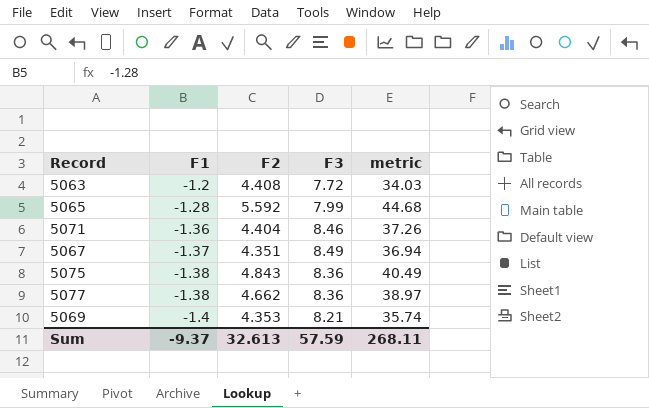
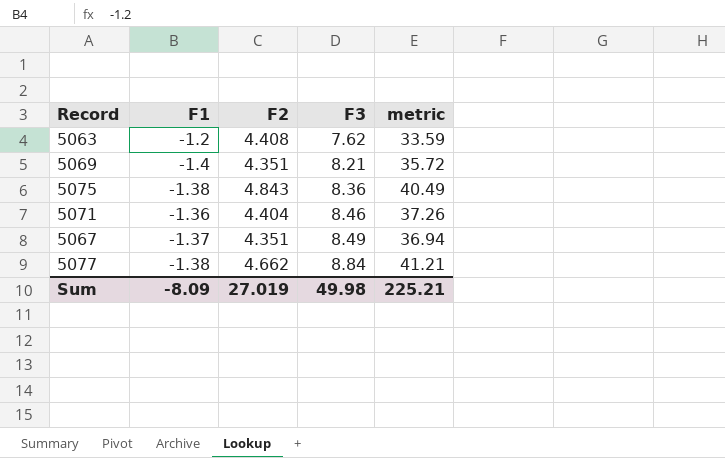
row order: F1 descending -> F3 ascending
row 5065: -1.28 | 5.592 | 7.99 | 44.68 -> none
5063 | F3: 7.72 -> 7.62
5063 | metric: 34.03 -> 33.59
5069 | F2: 4.353 -> 4.351
5069 | metric: 35.74 -> 35.72
5077 | F3: 8.36 -> 8.84
5077 | metric: 38.97 -> 41.21
Sum | F1: -9.37 -> -8.09
Sum | F2: 32.613 -> 27.019
Sum | F3: 57.59 -> 49.98
Sum | metric: 268.11 -> 225.21

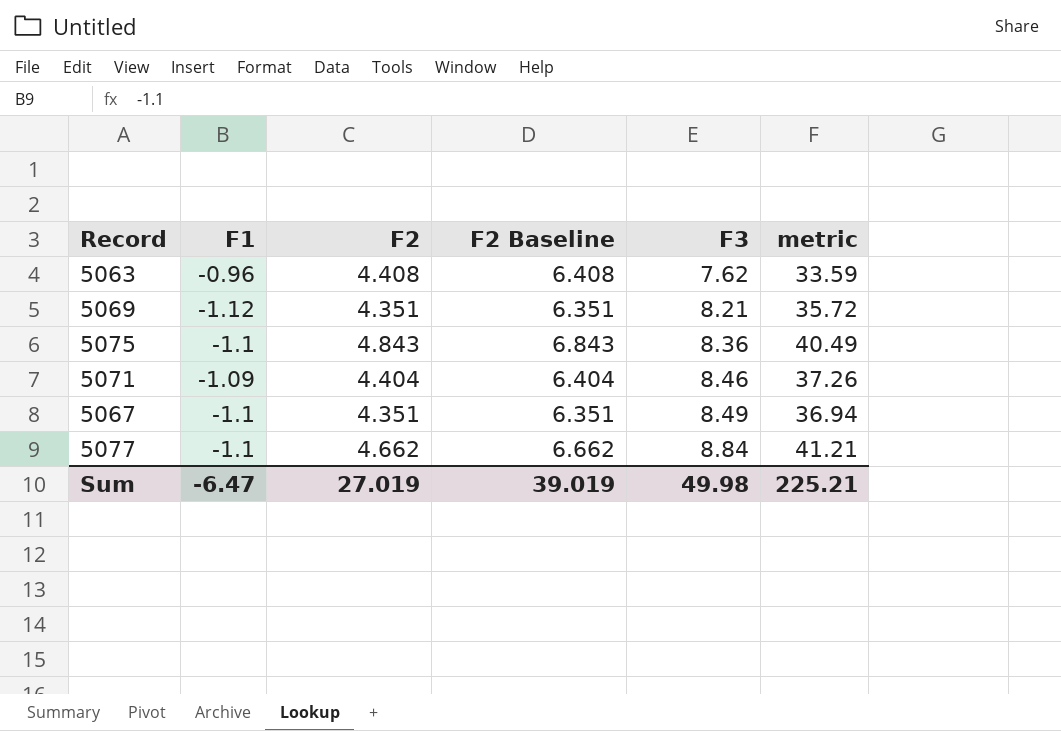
column F2 Baseline | formula: none -> [F2] + 2
5063 | F1: -1.2 -> -0.96
5069 | F1: -1.4 -> -1.12
5075 | F1: -1.38 -> -1.1
5071 | F1: -1.36 -> -1.09
5067 | F1: -1.37 -> -1.1
5077 | F1: -1.38 -> -1.1
Sum | F1: -8.09 -> -6.47

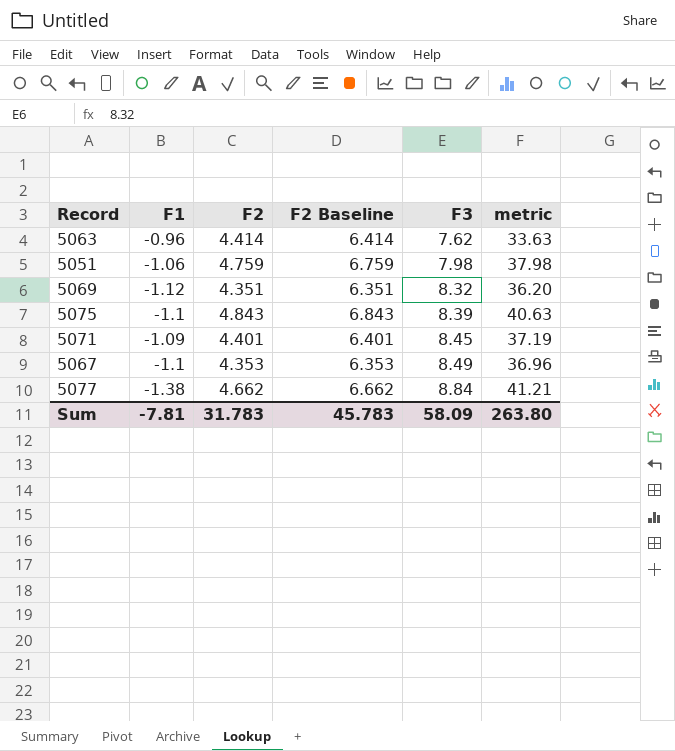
5063 | F2: 4.408 -> 4.414
5063 | F2 Baseline: 6.408 -> 6.414
5063 | metric: 33.59 -> 33.63
row 5051: none -> -1.06 | 4.759 | 6.759 | 7.98 | 37.98
5069 | F3: 8.21 -> 8.32
5069 | metric: 35.72 -> 36.20
5075 | F3: 8.36 -> 8.39
5075 | metric: 40.49 -> 40.63
5071 | F2: 4.404 -> 4.401
5071 | F2 Baseline: 6.404 -> 6.401
5071 | F3: 8.46 -> 8.45
5071 | metric: 37.26 -> 37.19
5067 | F2: 4.351 -> 4.353
5067 | F2 Baseline: 6.351 -> 6.353
5067 | metric: 36.94 -> 36.96
5077 | F1: -1.1 -> -1.38
Sum | F1: -6.47 -> -7.81
Sum | F2: 27.019 -> 31.783
Sum | F2 Baseline: 39.019 -> 45.783
Sum | F3: 49.98 -> 58.09
Sum | metric: 225.21 -> 263.80

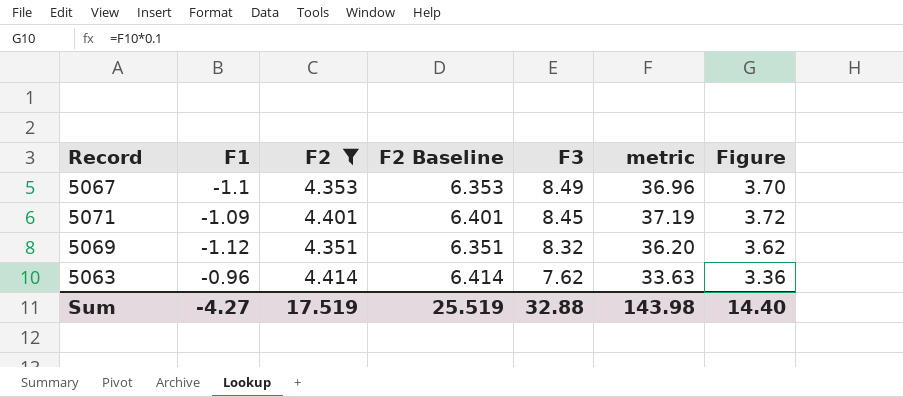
filter: none -> F2 <= 4.414
row order: F3 ascending -> F3 descending
column Figure | formula: none -> [metric] * 0.1
Sum | F1: -7.81 -> -4.27
Sum | F2: 31.783 -> 17.519
Sum | F2 Baseline: 45.783 -> 25.519
Sum | F3: 58.09 -> 32.88
Sum | metric: 263.80 -> 143.98

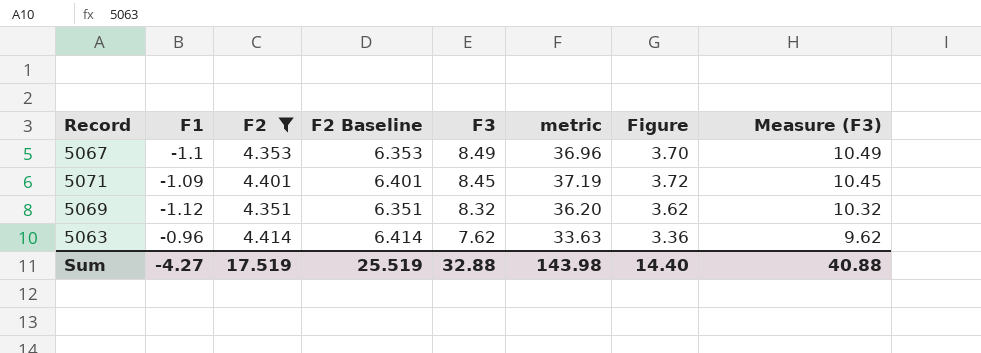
column Measure (F3) | formula: none -> [F3] + 2

